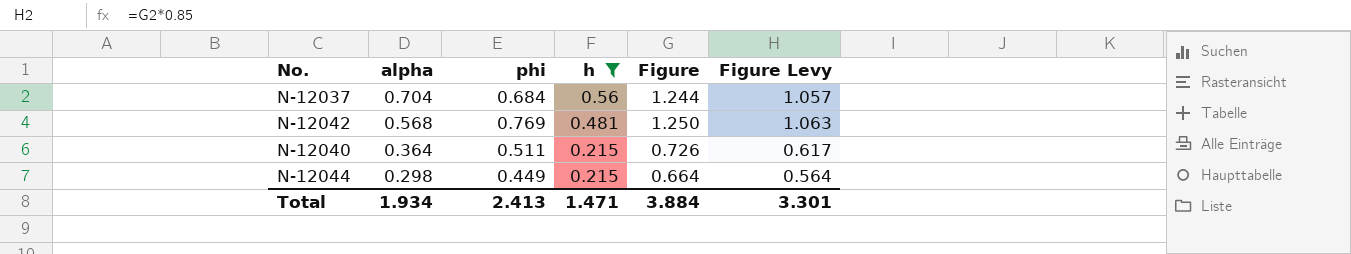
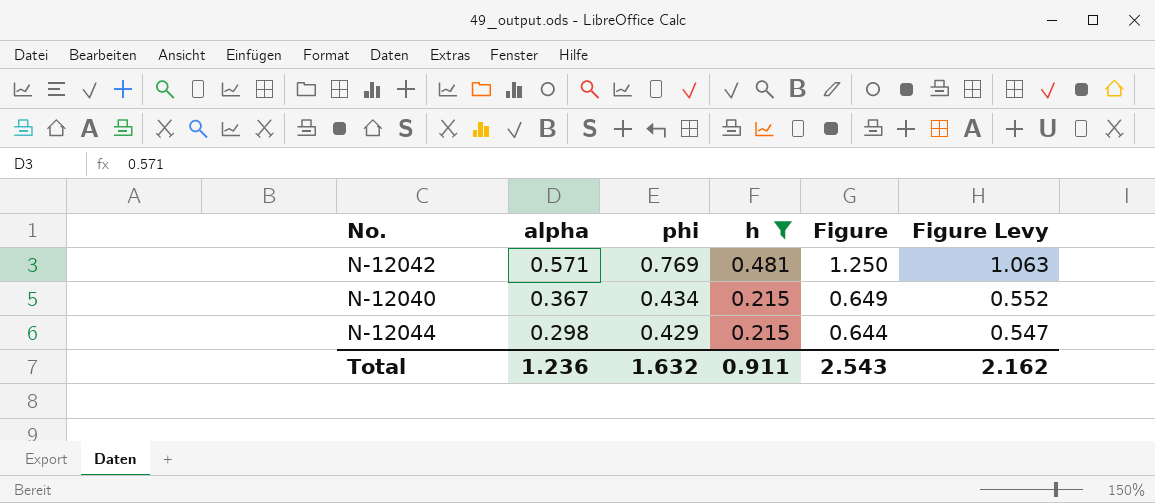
row N-12037: 0.704 | 0.684 | 0.56 | 1.244 | 1.057 -> none
N-12042 | alpha: 0.568 -> 0.571
N-12040 | alpha: 0.364 -> 0.367
N-12040 | phi: 0.511 -> 0.434
N-12040 | Figure: 0.726 -> 0.649
N-12040 | Figure Levy: 0.617 -> 0.552
N-12044 | phi: 0.449 -> 0.429
N-12044 | Figure: 0.664 -> 0.644
N-12044 | Figure Levy: 0.564 -> 0.547
Total | alpha: 1.934 -> 1.236
Total | phi: 2.413 -> 1.632
Total | h: 1.471 -> 0.911
Total | Figure: 3.884 -> 2.543
Total | Figure Levy: 3.301 -> 2.162

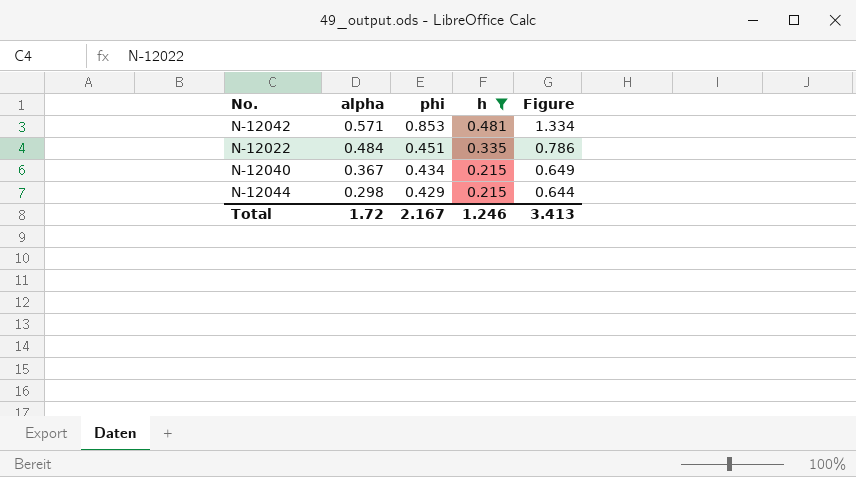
column Figure Levy | formula: [Figure] * 0.85 -> none
N-12042 | phi: 0.769 -> 0.853
N-12042 | Figure: 1.250 -> 1.334
row N-12022: none -> 0.484 | 0.451 | 0.335 | 0.786
Total | alpha: 1.236 -> 1.72
Total | phi: 1.632 -> 2.167
Total | h: 0.911 -> 1.246
Total | Figure: 2.543 -> 3.413

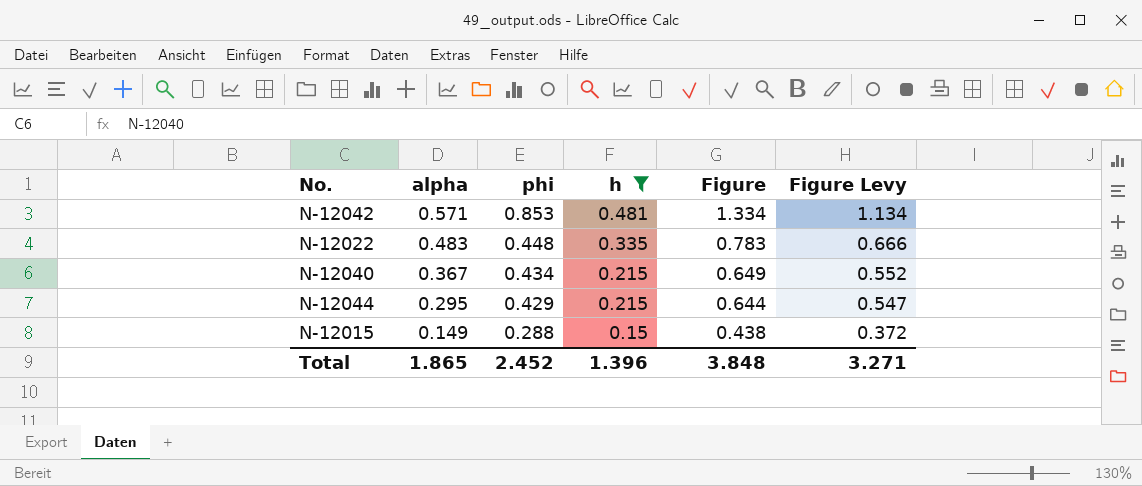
column Figure Levy | formula: none -> [Figure] * 0.85
N-12022 | alpha: 0.484 -> 0.483
N-12022 | phi: 0.451 -> 0.448
N-12022 | Figure: 0.786 -> 0.783
N-12044 | alpha: 0.298 -> 0.295
row N-12015: none -> 0.149 | 0.288 | 0.15 | 0.438 | 0.372
Total | alpha: 1.72 -> 1.865
Total | phi: 2.167 -> 2.452
Total | h: 1.246 -> 1.396
Total | Figure: 3.413 -> 3.848

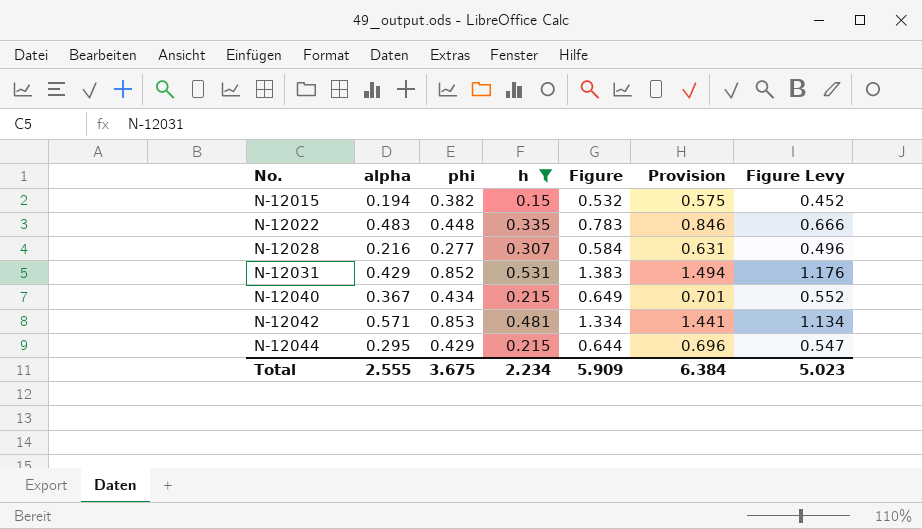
row order: alpha descending -> No. ascending
column Provision | formula: none -> [Figure] * 1.08
N-12015 | alpha: 0.149 -> 0.194
N-12015 | phi: 0.288 -> 0.382
N-12015 | Figure: 0.438 -> 0.532
N-12015 | Figure Levy: 0.372 -> 0.452
row N-12028: none -> 0.216 | 0.277 | 0.307 | 0.584 | 0.631 | 0.496
row N-12031: none -> 0.429 | 0.852 | 0.531 | 1.383 | 1.494 | 1.176
Total | alpha: 1.865 -> 2.555
Total | phi: 2.452 -> 3.675
Total | h: 1.396 -> 2.234
Total | Figure: 3.848 -> 5.909
Total | Figure Levy: 3.271 -> 5.023

